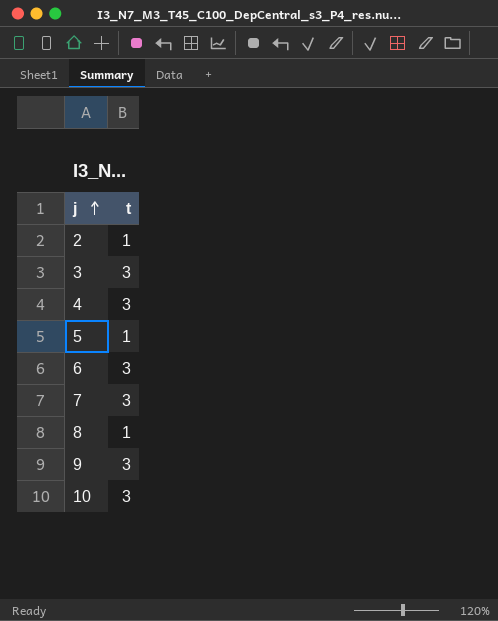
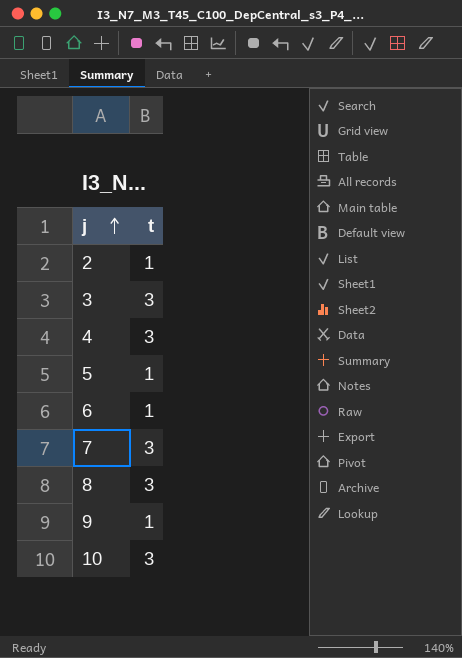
6 | t: 3 -> 1
8 | t: 1 -> 3
9 | t: 3 -> 1

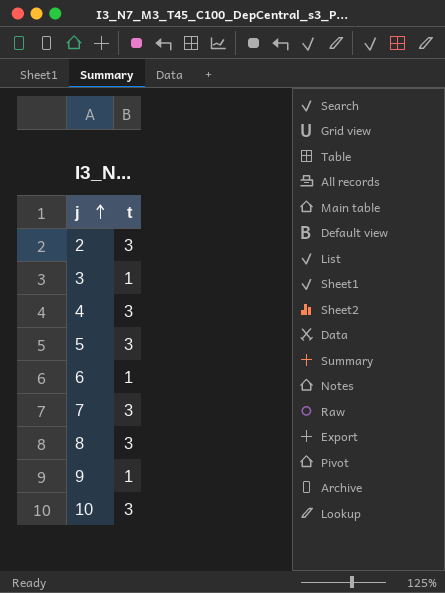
2 | t: 1 -> 3
3 | t: 3 -> 1
5 | t: 1 -> 3

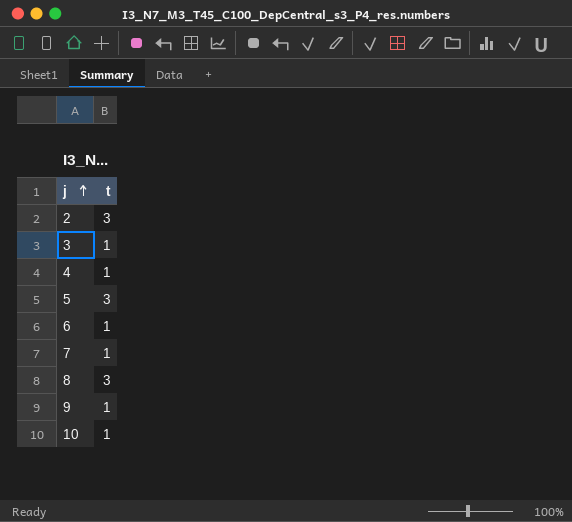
4 | t: 3 -> 1
7 | t: 3 -> 1
10 | t: 3 -> 1

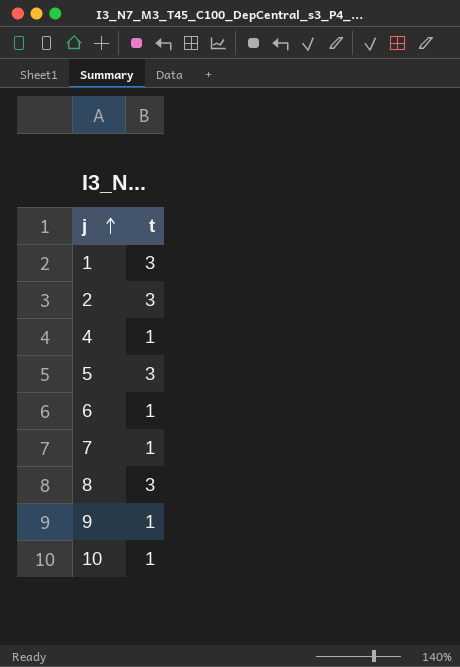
row 3: 1 -> none
row 1: none -> 3

